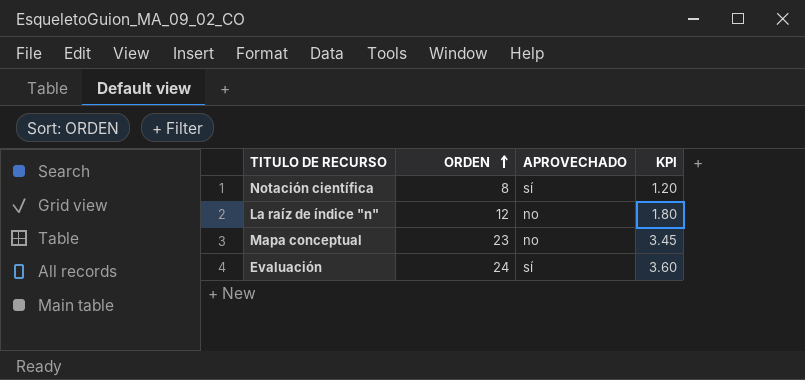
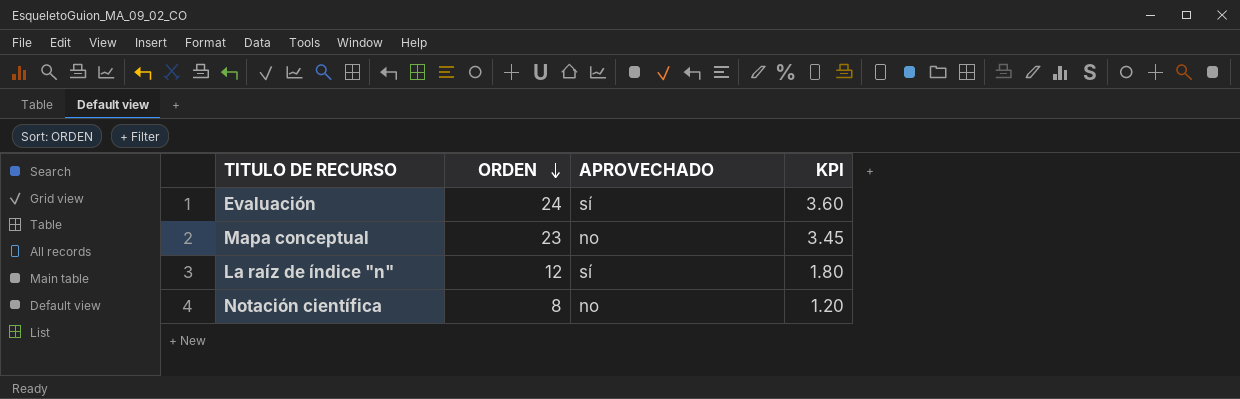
row order: ORDEN ascending -> ORDEN descending
La raíz de índice "n" | APROVECHADO: no -> sí
Notación científica | APROVECHADO: sí -> no

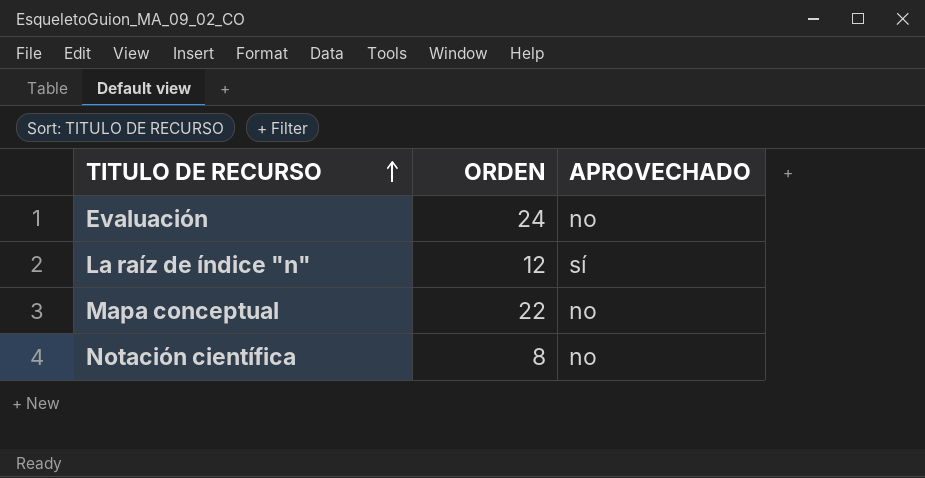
row order: ORDEN descending -> TITULO DE RECURSO ascending
column KPI | formula: [ORDEN] * 0.15 -> none
Evaluación | APROVECHADO: sí -> no
Mapa conceptual | ORDEN: 23 -> 22

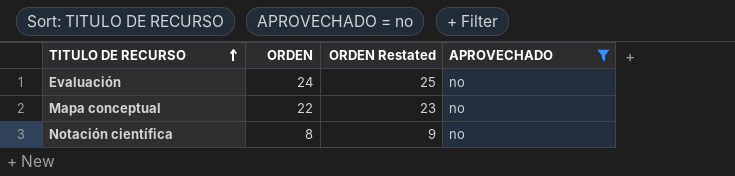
filter: none -> APROVECHADO = no
column ORDEN Restated | formula: none -> [ORDEN] + 1

